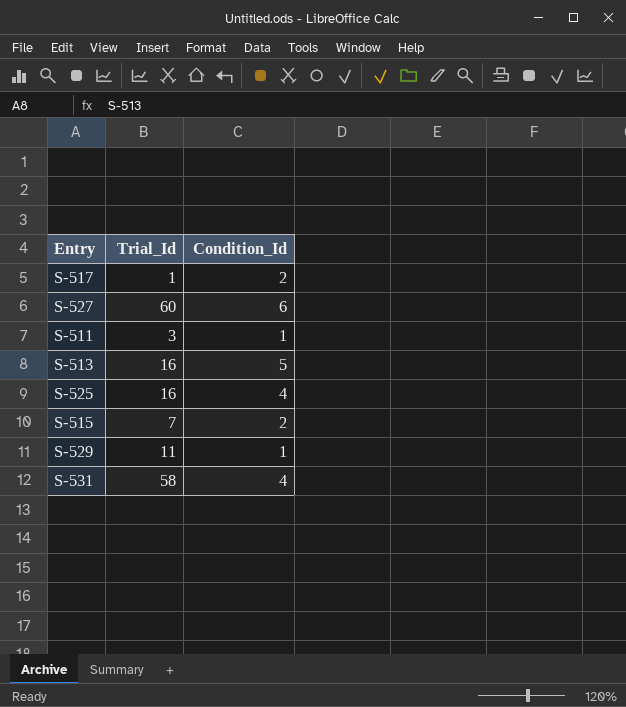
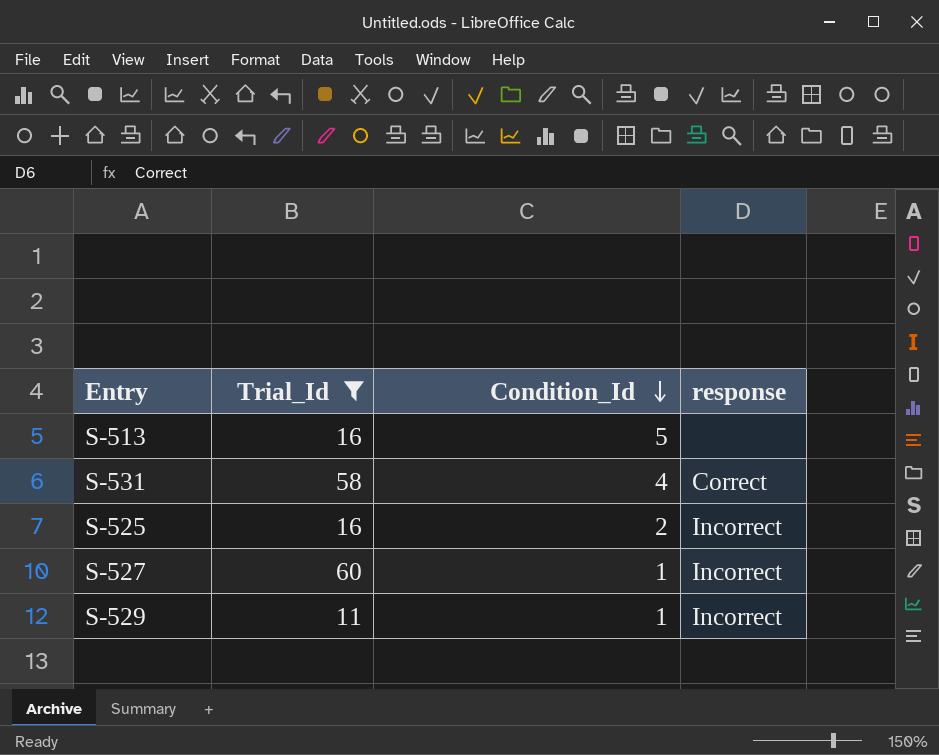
filter: none -> Trial_Id >= 11
row order: none -> Condition_Id descending
column response | position: none -> 4
S-525 | Condition_Id: 4 -> 2
S-527 | Condition_Id: 6 -> 1

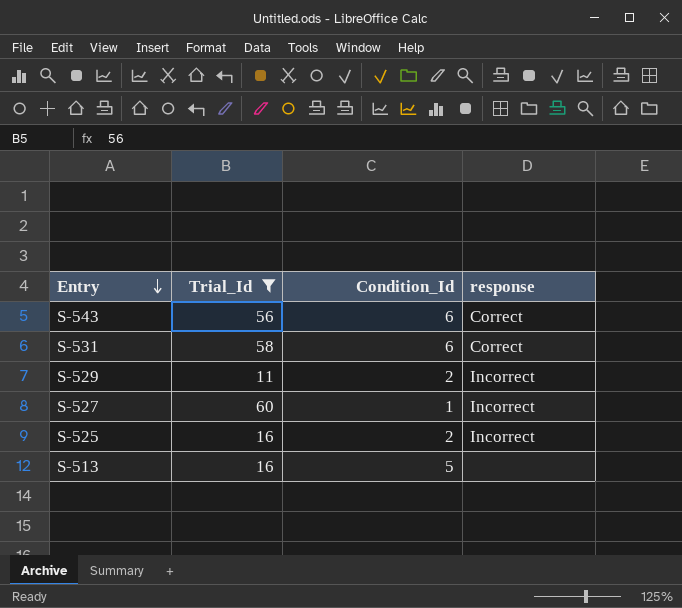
row order: Condition_Id descending -> Entry descending
row S-543: none -> 56 | 6 | Correct
S-531 | Condition_Id: 4 -> 6
S-529 | Condition_Id: 1 -> 2

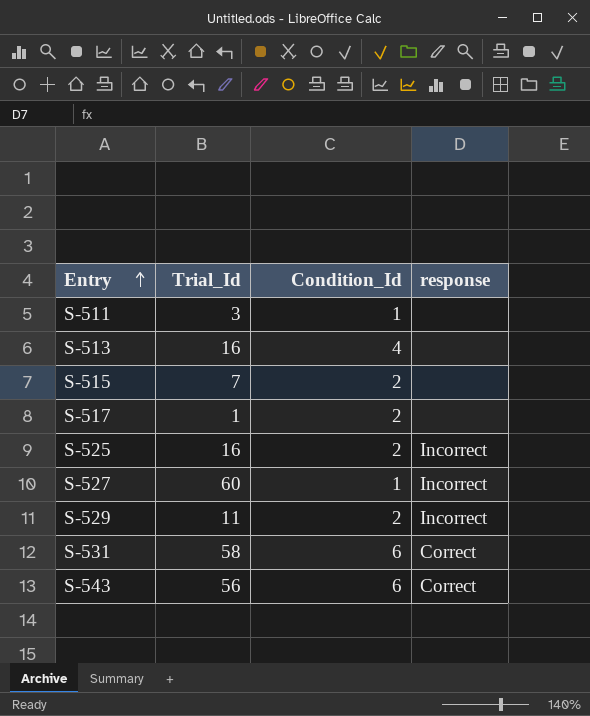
filter: Trial_Id >= 11 -> none
row order: Entry descending -> Entry ascending
S-513 | Condition_Id: 5 -> 4

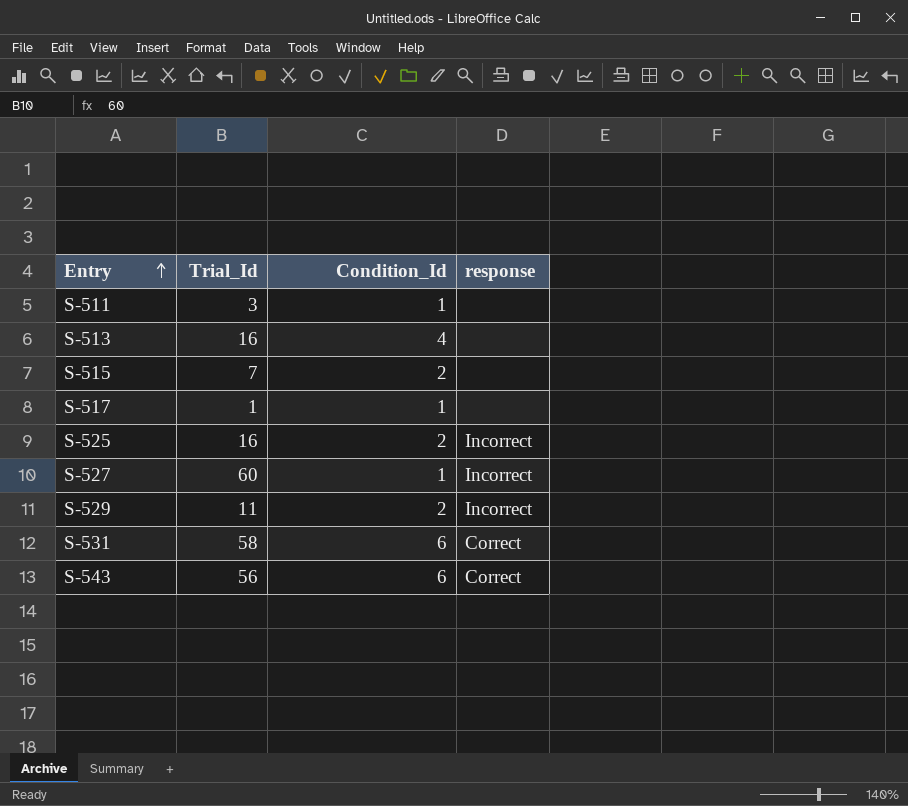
S-517 | Condition_Id: 2 -> 1

